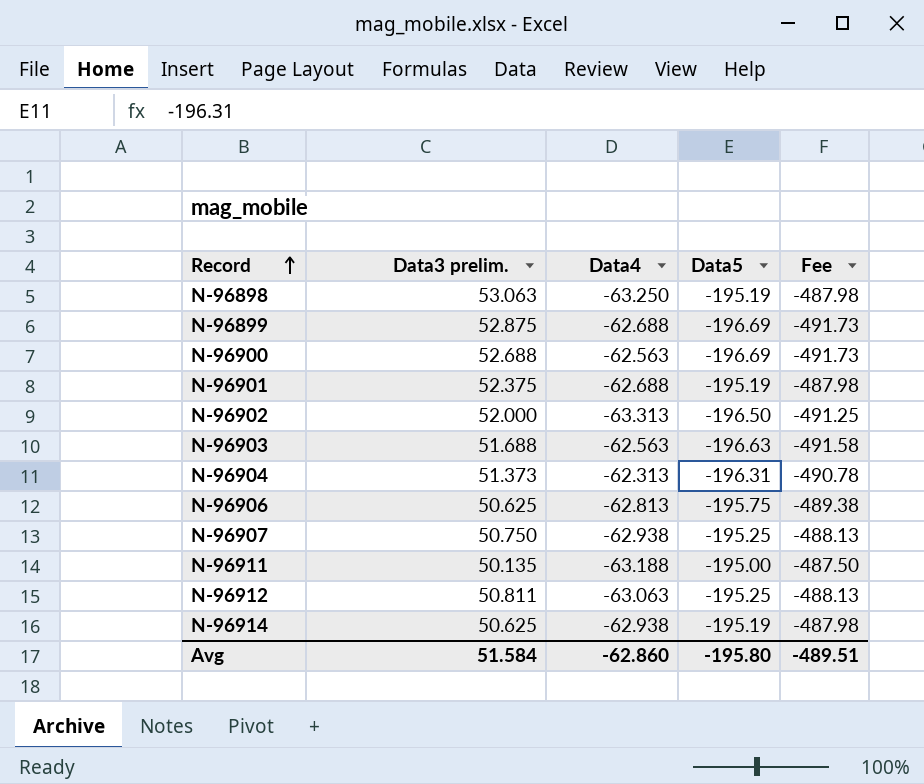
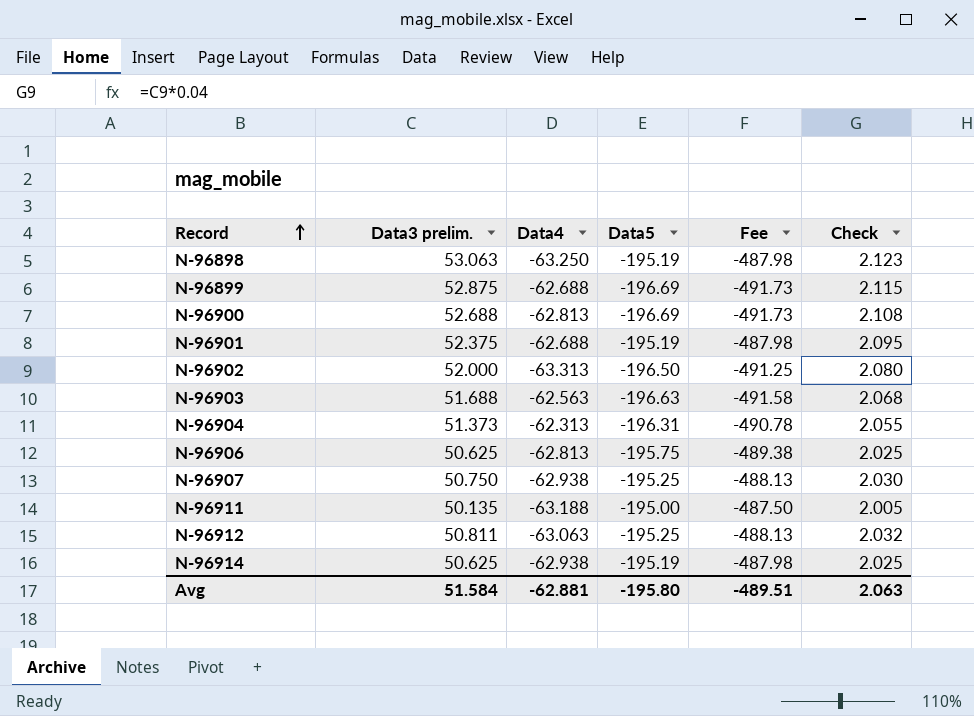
column Check | formula: none -> [Data3 prelim.] * 0.04
N-96900 | Data4: -62.563 -> -62.813
Avg | Data4: -62.860 -> -62.881

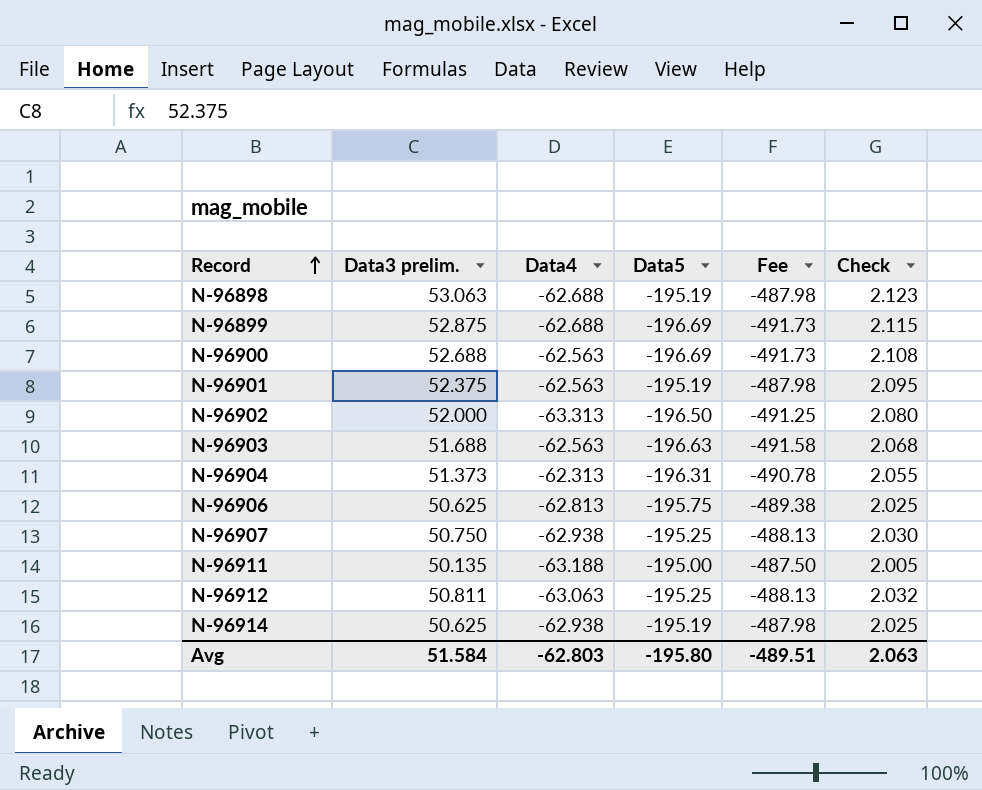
N-96898 | Data4: -63.250 -> -62.688
N-96900 | Data4: -62.813 -> -62.563
N-96901 | Data4: -62.688 -> -62.563
Avg | Data4: -62.881 -> -62.803

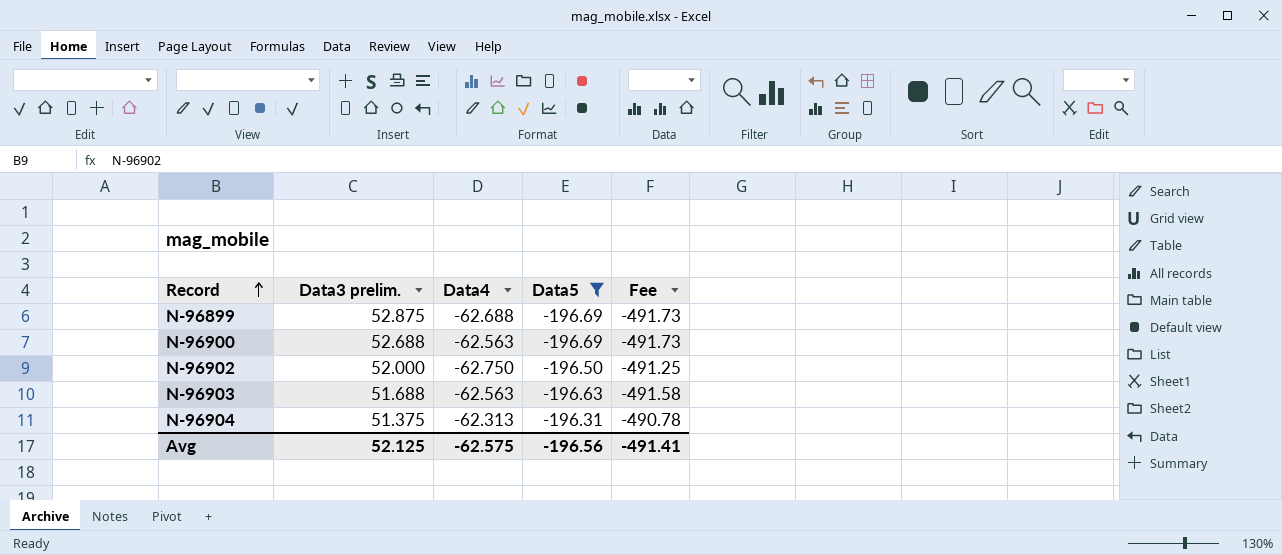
filter: none -> Data5 <= -196.31
column Check | formula: [Data3 prelim.] * 0.04 -> none
N-96902 | Data4: -63.313 -> -62.750
N-96904 | Data3 prelim.: 51.373 -> 51.375
Avg | Data3 prelim.: 51.584 -> 52.125
Avg | Data4: -62.803 -> -62.575
Avg | Data5: -195.80 -> -196.56
Avg | Fee: -489.51 -> -491.41

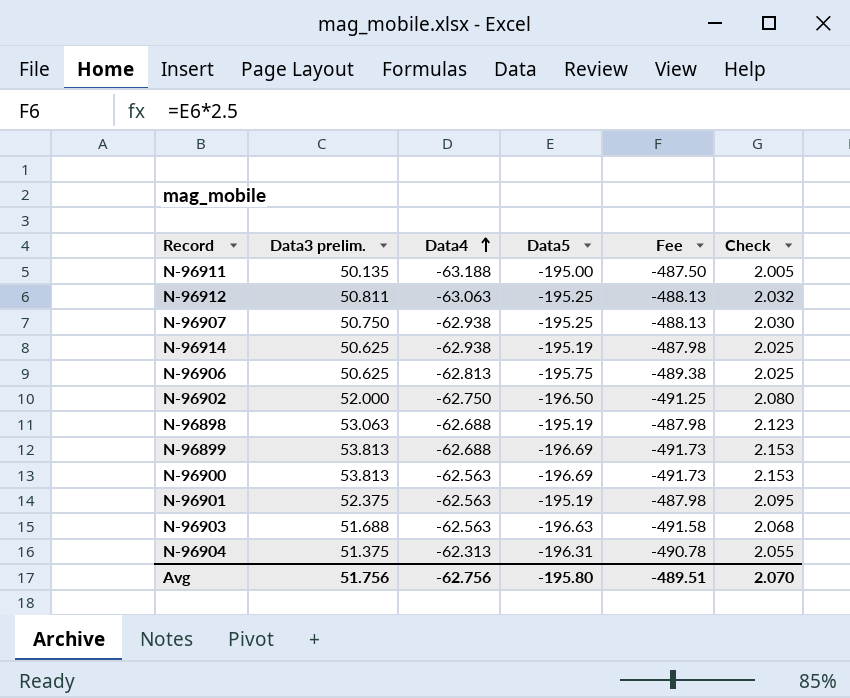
filter: Data5 <= -196.31 -> none
row order: Record ascending -> Data4 ascending
column Check | formula: none -> [Data3 prelim.] * 0.04
N-96899 | Data3 prelim.: 52.875 -> 53.813
N-96900 | Data3 prelim.: 52.688 -> 53.813
Avg | Data3 prelim.: 52.125 -> 51.756
Avg | Data4: -62.575 -> -62.756
Avg | Data5: -196.56 -> -195.80
Avg | Fee: -491.41 -> -489.51

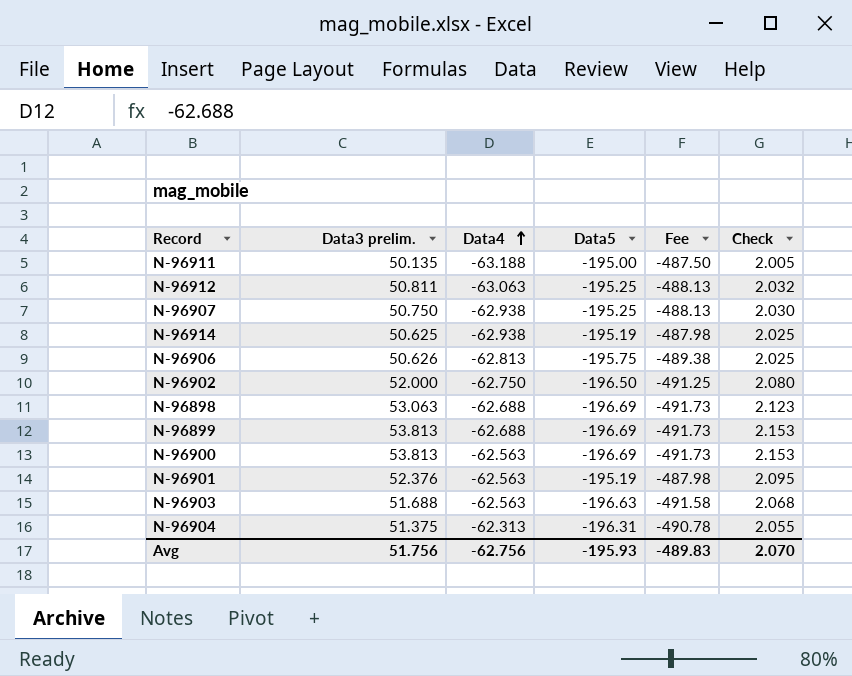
N-96906 | Data3 prelim.: 50.625 -> 50.626
N-96898 | Data5: -195.19 -> -196.69
N-96898 | Fee: -487.98 -> -491.73
N-96901 | Data3 prelim.: 52.375 -> 52.376
Avg | Data5: -195.80 -> -195.93
Avg | Fee: -489.51 -> -489.83

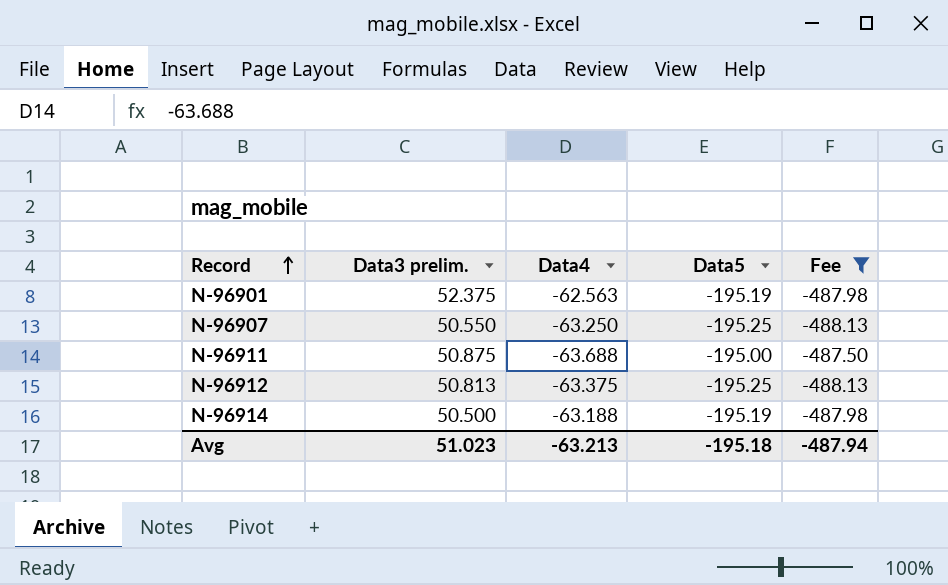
filter: none -> Fee >= -488.13
row order: Data4 ascending -> Record ascending
column Check | formula: [Data3 prelim.] * 0.04 -> none
N-96901 | Data3 prelim.: 52.376 -> 52.375
N-96907 | Data3 prelim.: 50.750 -> 50.550
N-96907 | Data4: -62.938 -> -63.250
N-96911 | Data3 prelim.: 50.135 -> 50.875
N-96911 | Data4: -63.188 -> -63.688
N-96912 | Data3 prelim.: 50.811 -> 50.813
N-96912 | Data4: -63.063 -> -63.375
N-96914 | Data3 prelim.: 50.625 -> 50.500
N-96914 | Data4: -62.938 -> -63.188
Avg | Data3 prelim.: 51.756 -> 51.023
Avg | Data4: -62.756 -> -63.213
Avg | Data5: -195.93 -> -195.18
Avg | Fee: -489.83 -> -487.94

